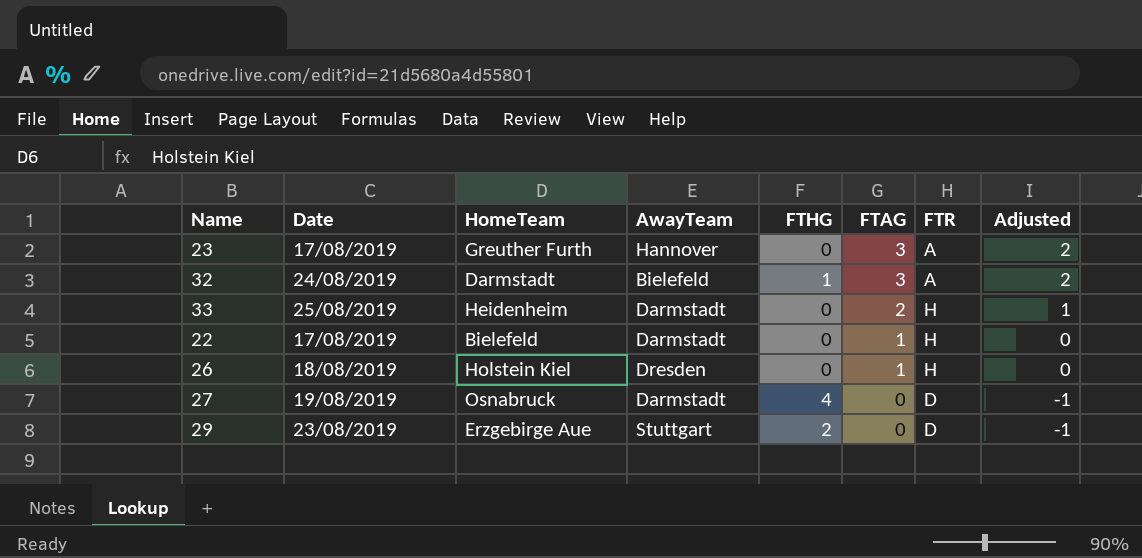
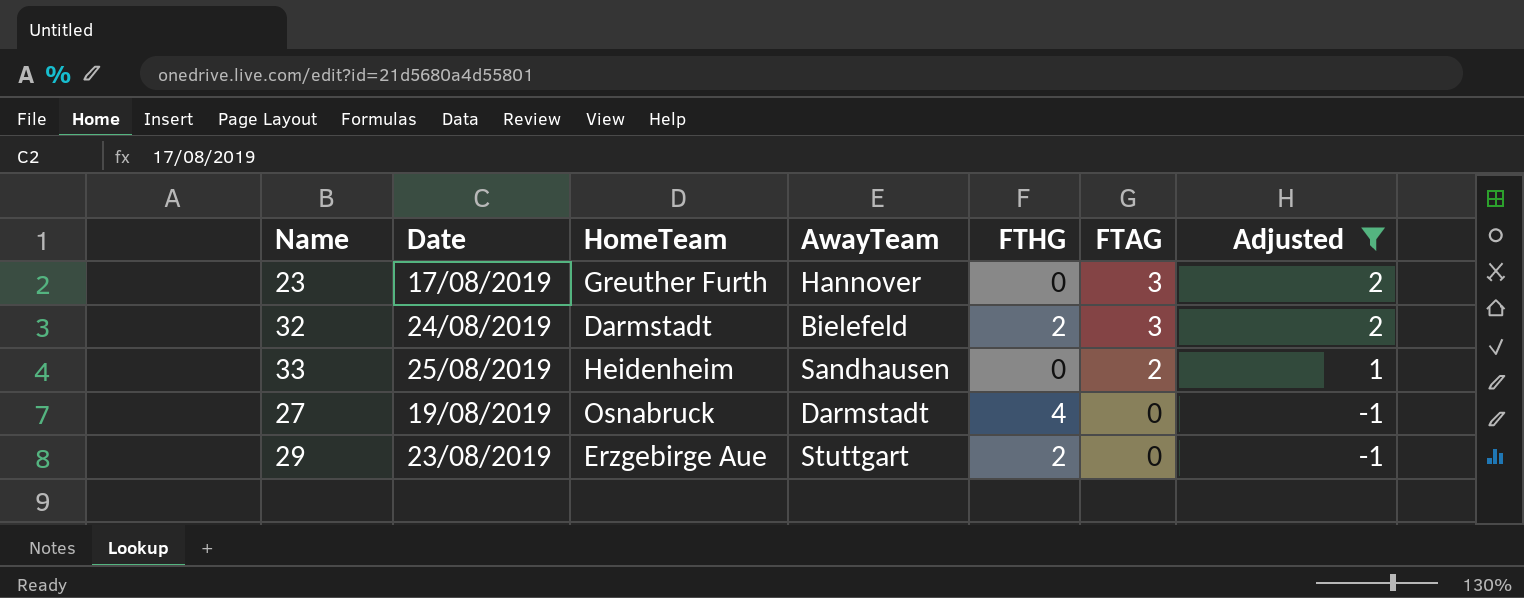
filter: none -> Adjusted != 0
column FTR | position: 7 -> none
32 | FTHG: 1 -> 2
33 | AwayTeam: Darmstadt -> Sandhausen

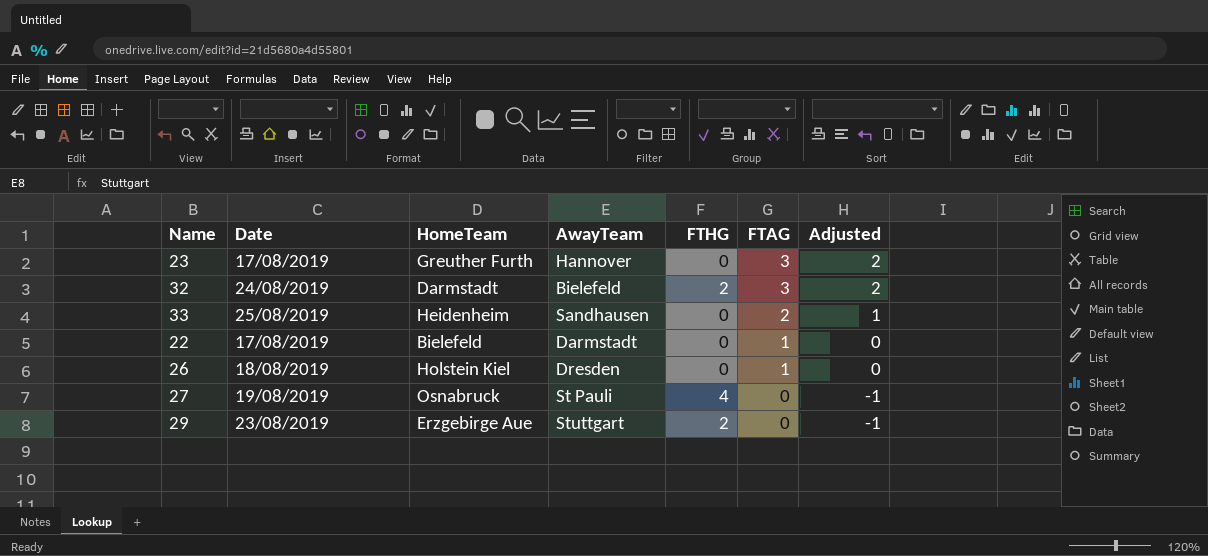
filter: Adjusted != 0 -> none
27 | AwayTeam: Darmstadt -> St Pauli

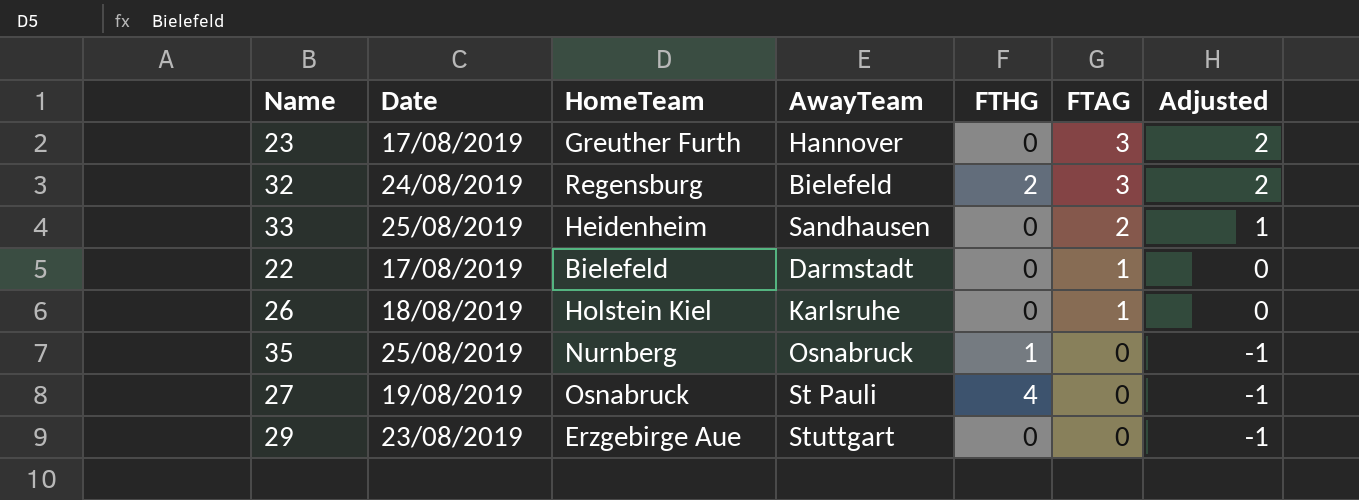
32 | HomeTeam: Darmstadt -> Regensburg
26 | AwayTeam: Dresden -> Karlsruhe
row 35: none -> 25/08/2019 | Nurnberg | Osnabruck | 1 | 0 | -1
29 | FTHG: 2 -> 0

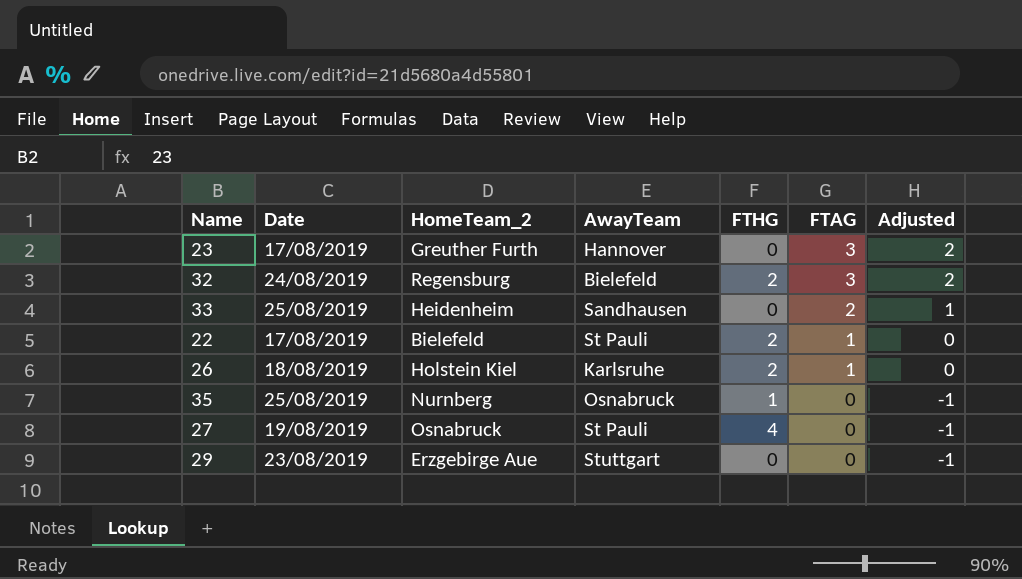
column name: HomeTeam -> HomeTeam_2
22 | AwayTeam: Darmstadt -> St Pauli
22 | FTHG: 0 -> 2
26 | FTHG: 0 -> 2

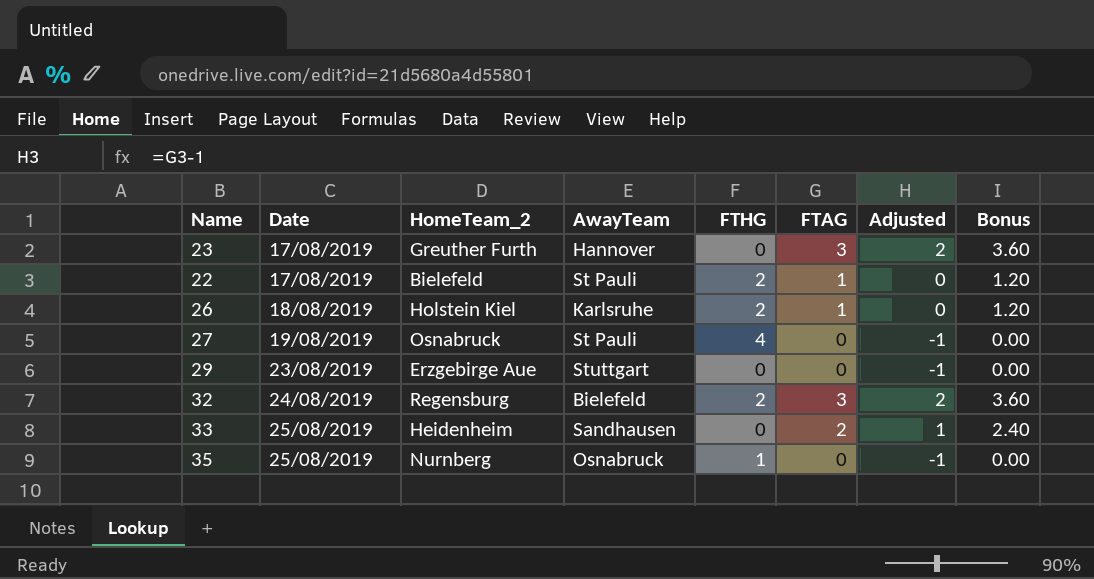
row order: FTAG descending -> Date ascending
column Bonus | formula: none -> [FTAG] * 1.2

